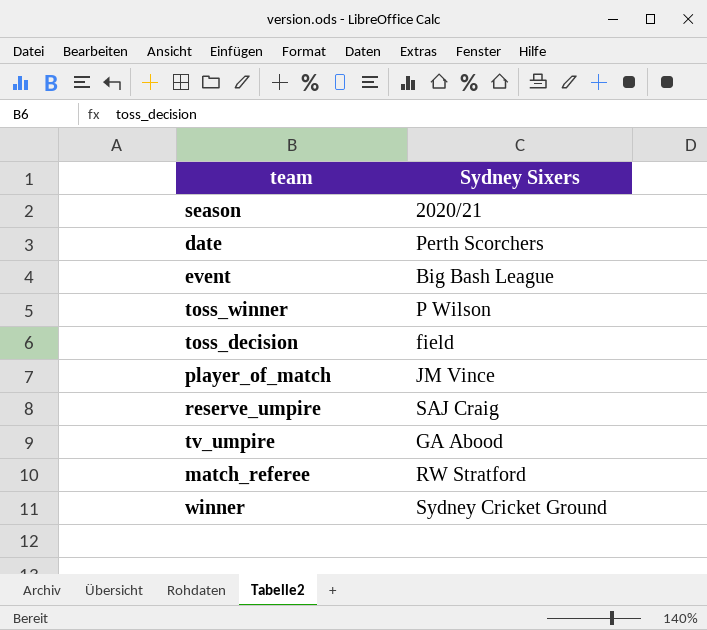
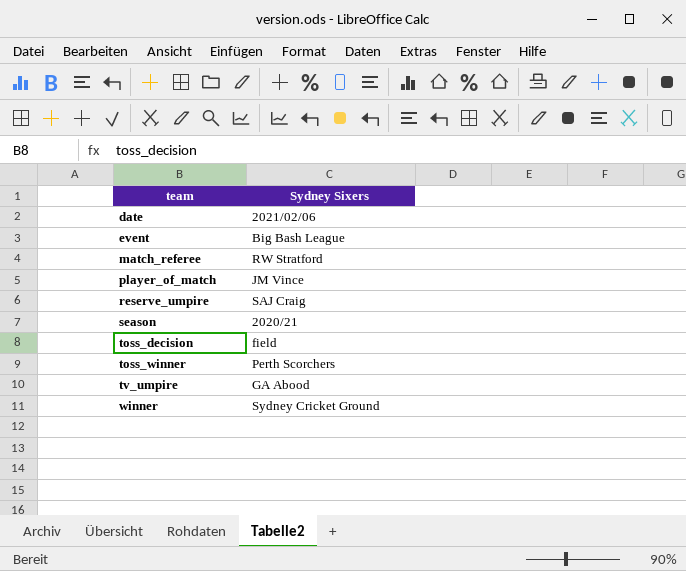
row order: none -> team ascending
date | Sydney Sixers: Perth Scorchers -> 2021/02/06
toss_winner | Sydney Sixers: P Wilson -> Perth Scorchers

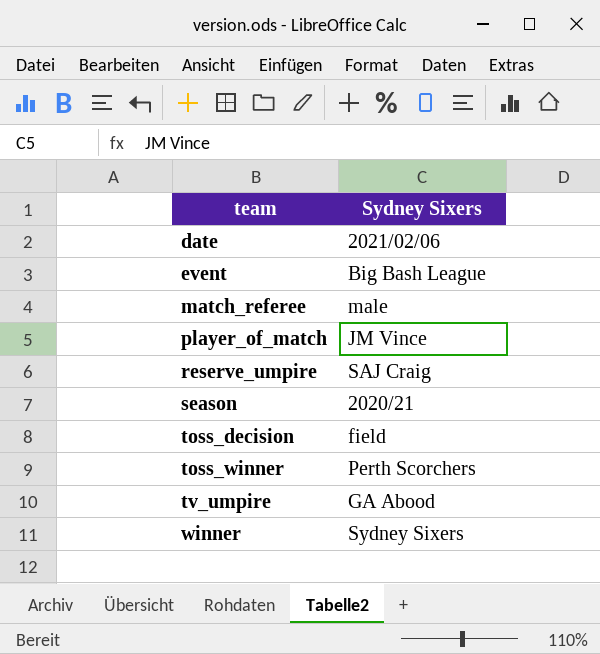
match_referee | Sydney Sixers: RW Stratford -> male
winner | Sydney Sixers: Sydney Cricket Ground -> Sydney Sixers

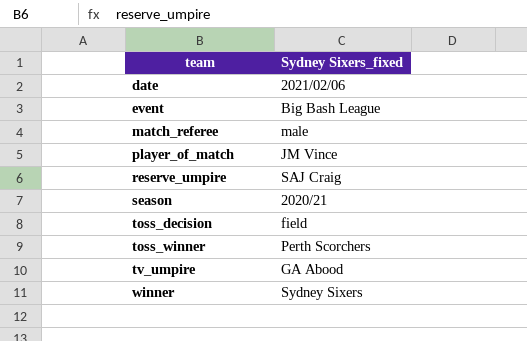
column name: Sydney Sixers -> Sydney Sixers_fixed

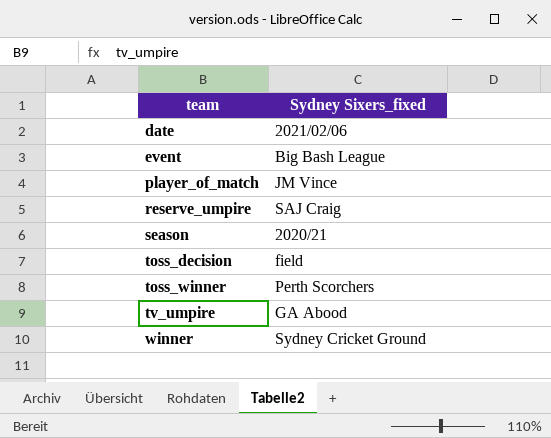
row match_referee: male -> none
winner | Sydney Sixers_fixed: Sydney Sixers -> Sydney Cricket Ground

